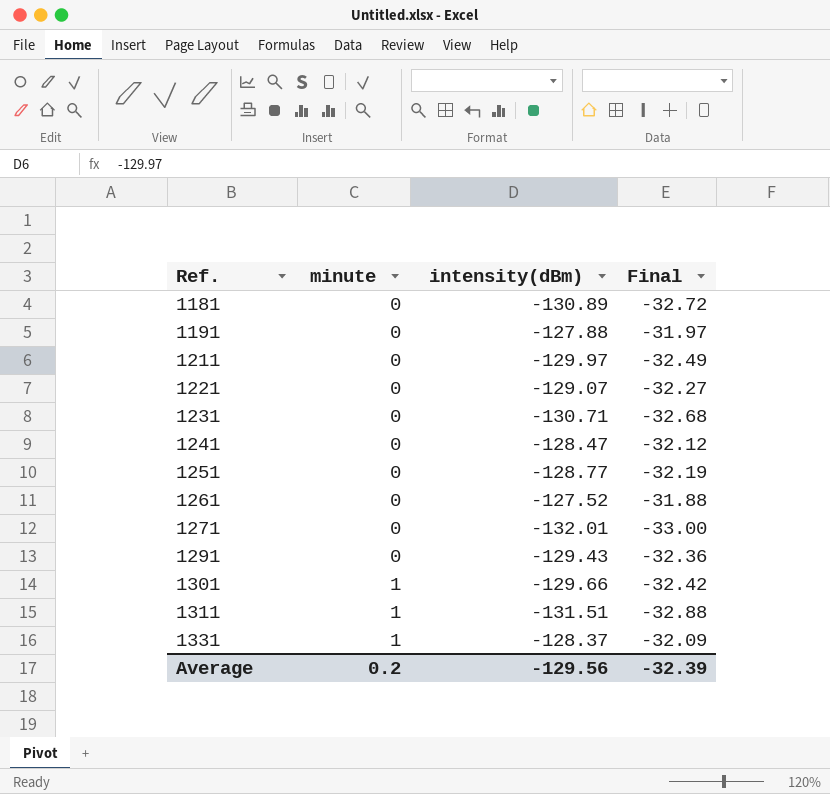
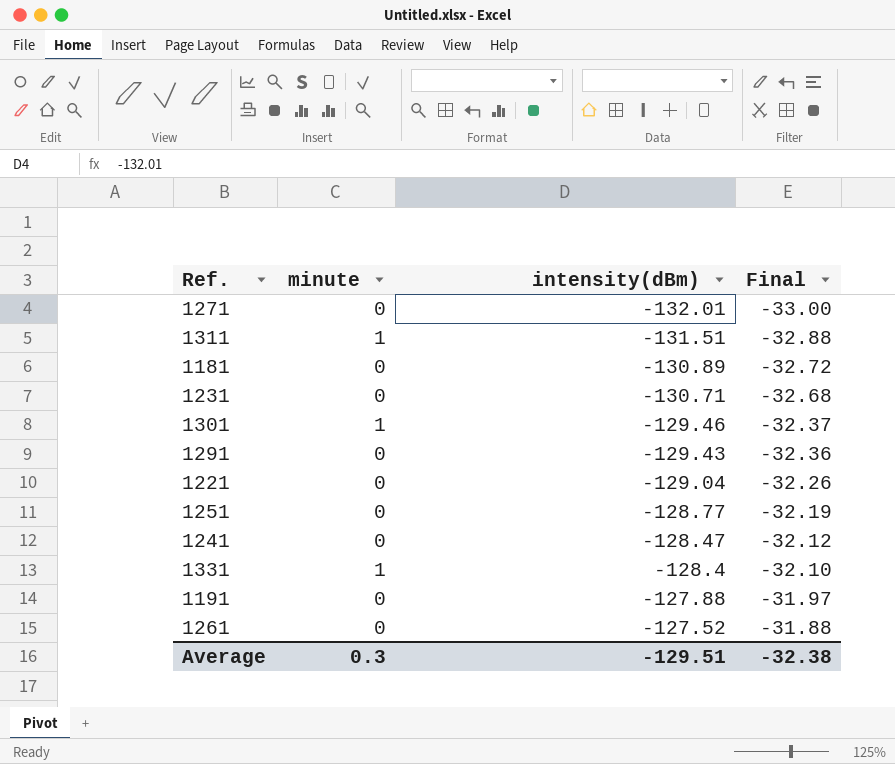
row order: Ref. ascending -> intensity(dBm) ascending
row 1211: 0 | -129.97 | -32.49 -> none
1301 | intensity(dBm): -129.66 -> -129.46
1301 | Final: -32.42 -> -32.37
1221 | intensity(dBm): -129.07 -> -129.04
1221 | Final: -32.27 -> -32.26
1331 | intensity(dBm): -128.37 -> -128.4
1331 | Final: -32.09 -> -32.10
Average | minute: 0.2 -> 0.3
Average | intensity(dBm): -129.56 -> -129.51
Average | Final: -32.39 -> -32.38

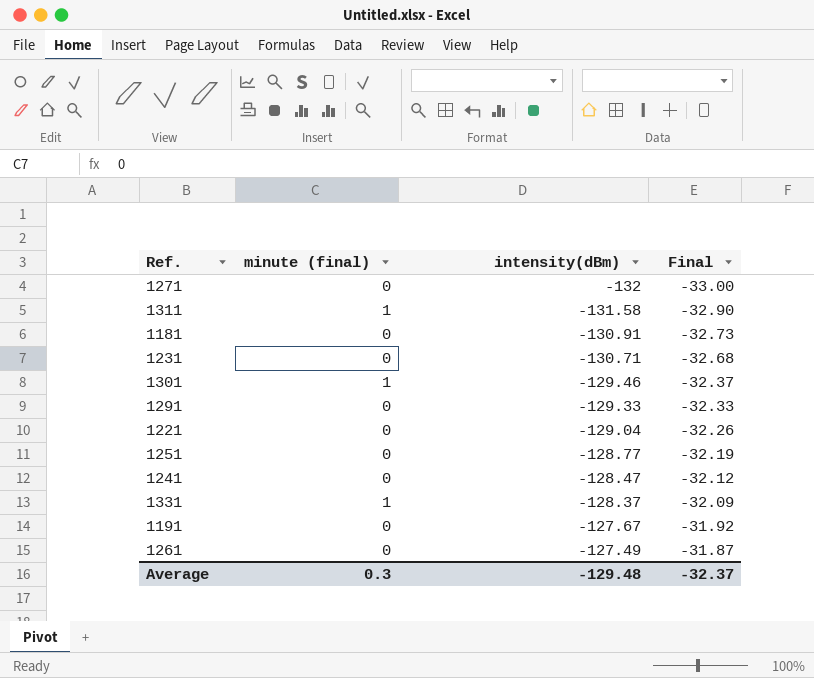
column name: minute -> minute (final)
1271 | intensity(dBm): -132.01 -> -132
1311 | intensity(dBm): -131.51 -> -131.58
1311 | Final: -32.88 -> -32.90
1181 | intensity(dBm): -130.89 -> -130.91
1181 | Final: -32.72 -> -32.73
1291 | intensity(dBm): -129.43 -> -129.33
1291 | Final: -32.36 -> -32.33
1331 | intensity(dBm): -128.4 -> -128.37
1331 | Final: -32.10 -> -32.09
1191 | intensity(dBm): -127.88 -> -127.67
1191 | Final: -31.97 -> -31.92
1261 | intensity(dBm): -127.52 -> -127.49
1261 | Final: -31.88 -> -31.87
Average | intensity(dBm): -129.51 -> -129.48
Average | Final: -32.38 -> -32.37

